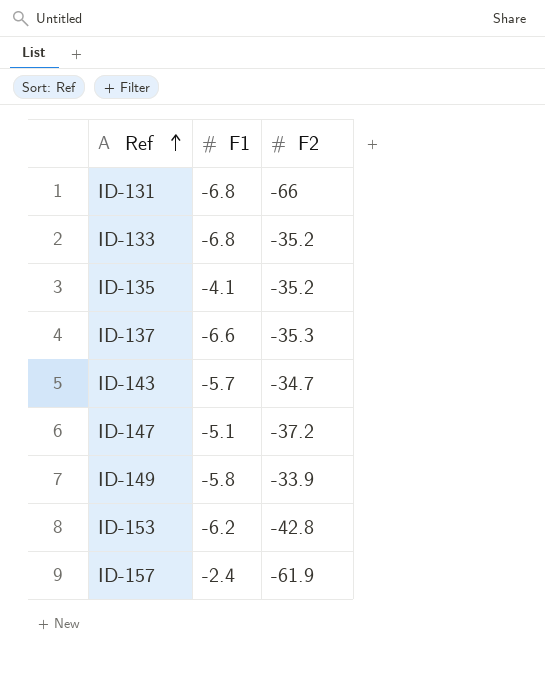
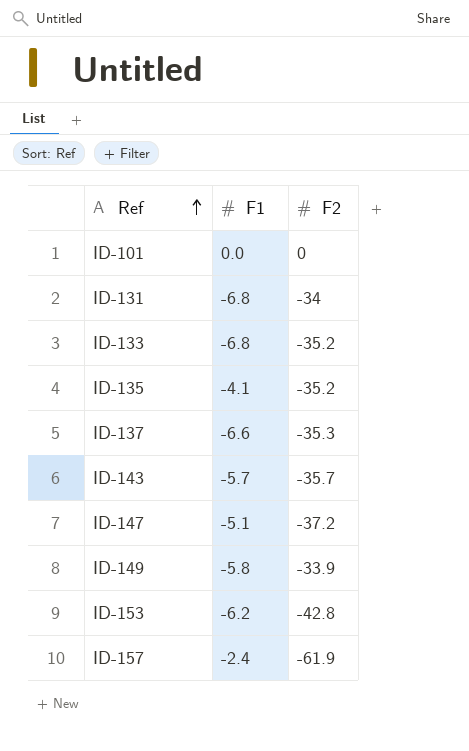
row ID-101: none -> 0.0 | 0
ID-131 | F2: -66 -> -34
ID-143 | F2: -34.7 -> -35.7

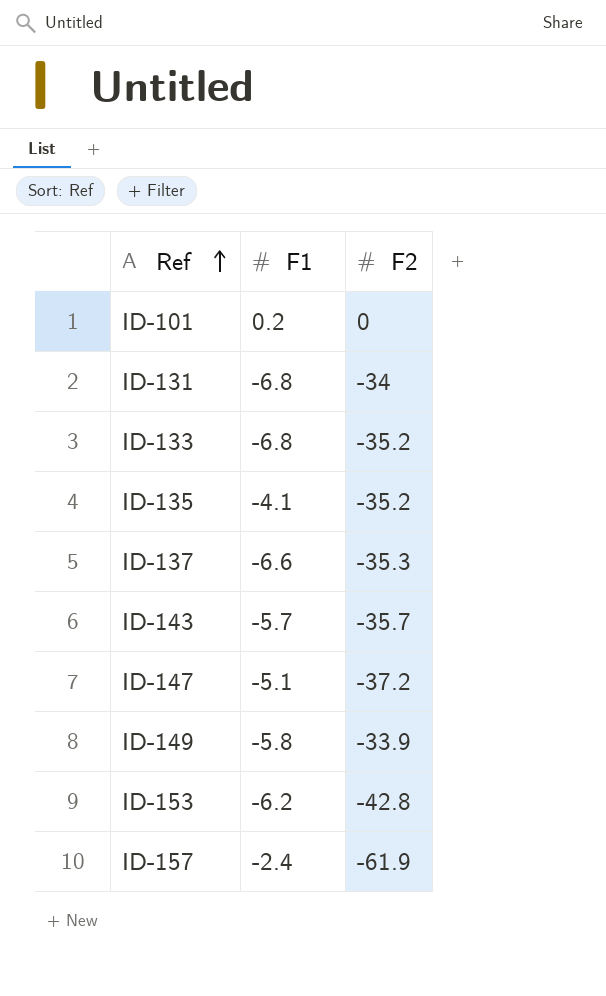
ID-101 | F1: 0.0 -> 0.2

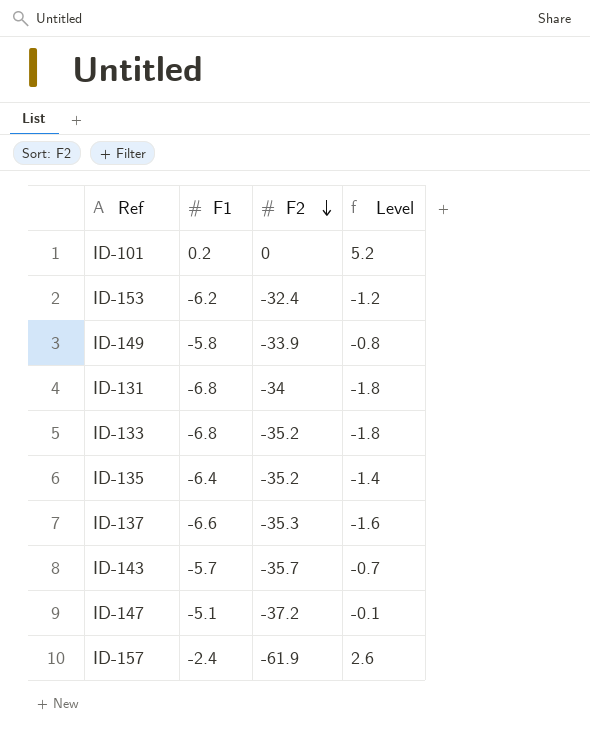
row order: Ref ascending -> F2 descending
column Level | formula: none -> [F1] + 5
ID-153 | F2: -42.8 -> -32.4
ID-135 | F1: -4.1 -> -6.4

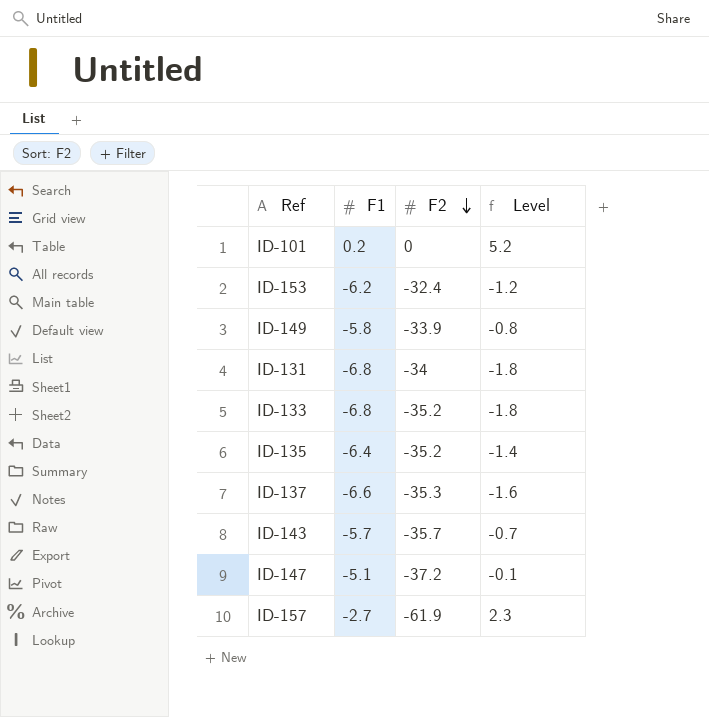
ID-157 | F1: -2.4 -> -2.7
ID-157 | Level: 2.6 -> 2.3

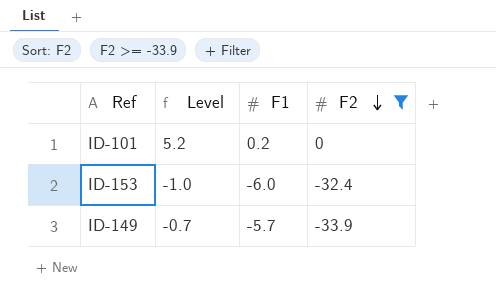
filter: none -> F2 >= -33.9
column Level | position: 4 -> 2
ID-153 | Level: -1.2 -> -1.0
ID-153 | F1: -6.2 -> -6.0
ID-149 | Level: -0.8 -> -0.7
ID-149 | F1: -5.8 -> -5.7

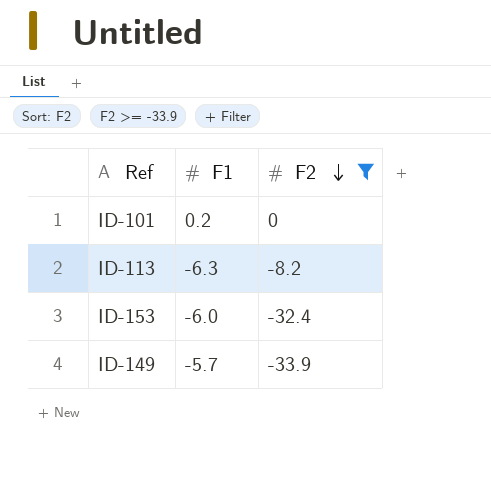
column Level | formula: [F1] + 5 -> none
row ID-113: none -> -6.3 | -8.2

